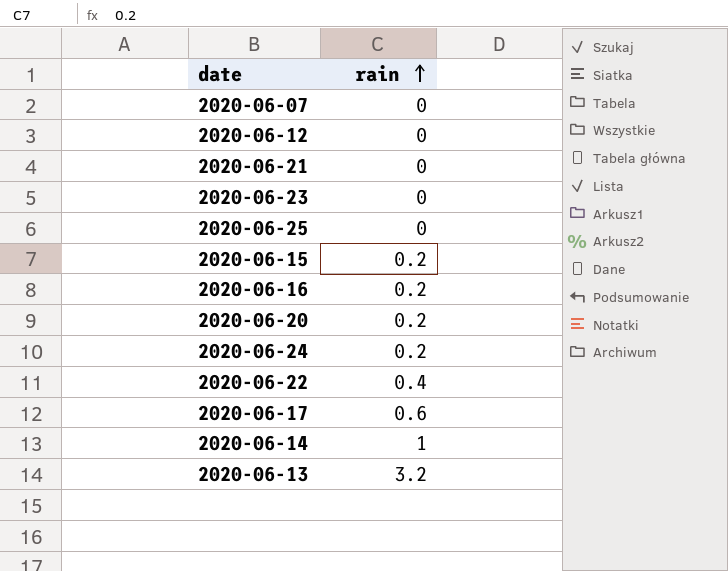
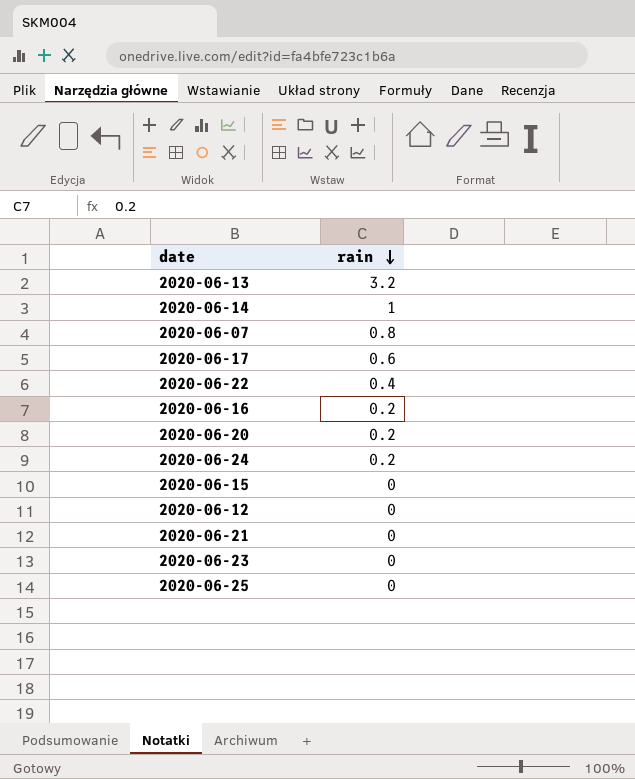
row order: rain ascending -> rain descending
2020-06-07 | rain: 0 -> 0.8
2020-06-15 | rain: 0.2 -> 0

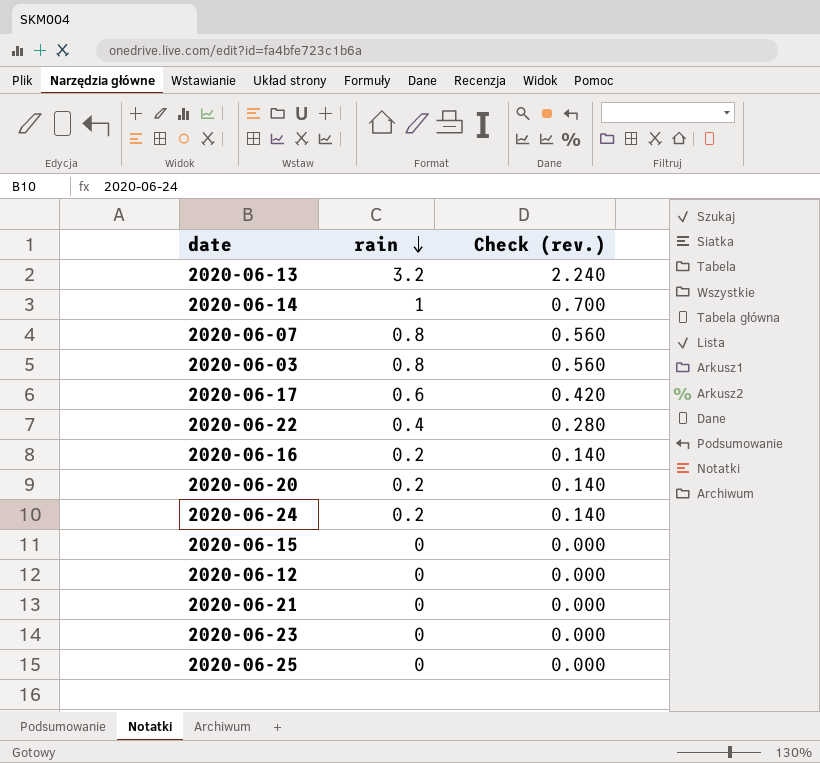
column Check (rev.) | formula: none -> [rain] * 0.7
row 2020-06-03: none -> 0.8 | 0.560

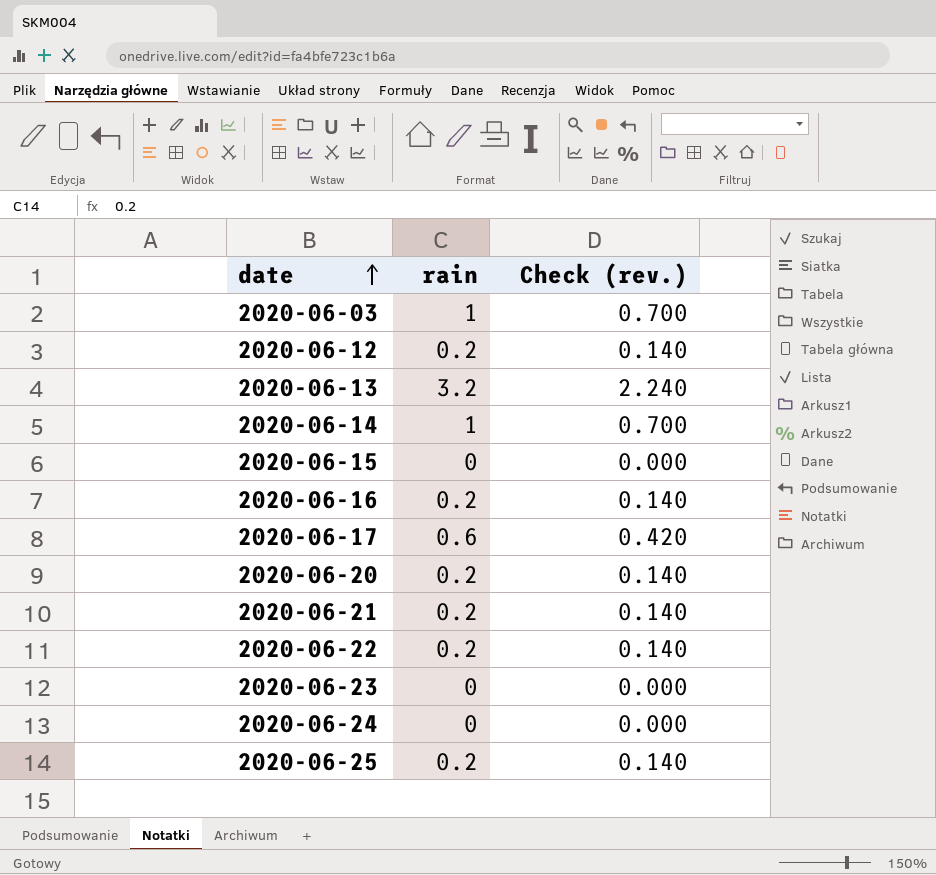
row order: rain descending -> date ascending
row 2020-06-07: 0.8 | 0.560 -> none
2020-06-03 | rain: 0.8 -> 1
2020-06-03 | Check (rev.): 0.560 -> 0.700
2020-06-12 | rain: 0 -> 0.2
2020-06-12 | Check (rev.): 0.000 -> 0.140
2020-06-21 | rain: 0 -> 0.2
2020-06-21 | Check (rev.): 0.000 -> 0.140
2020-06-22 | rain: 0.4 -> 0.2
2020-06-22 | Check (rev.): 0.280 -> 0.140
2020-06-24 | rain: 0.2 -> 0
2020-06-24 | Check (rev.): 0.140 -> 0.000
2020-06-25 | rain: 0 -> 0.2
2020-06-25 | Check (rev.): 0.000 -> 0.140

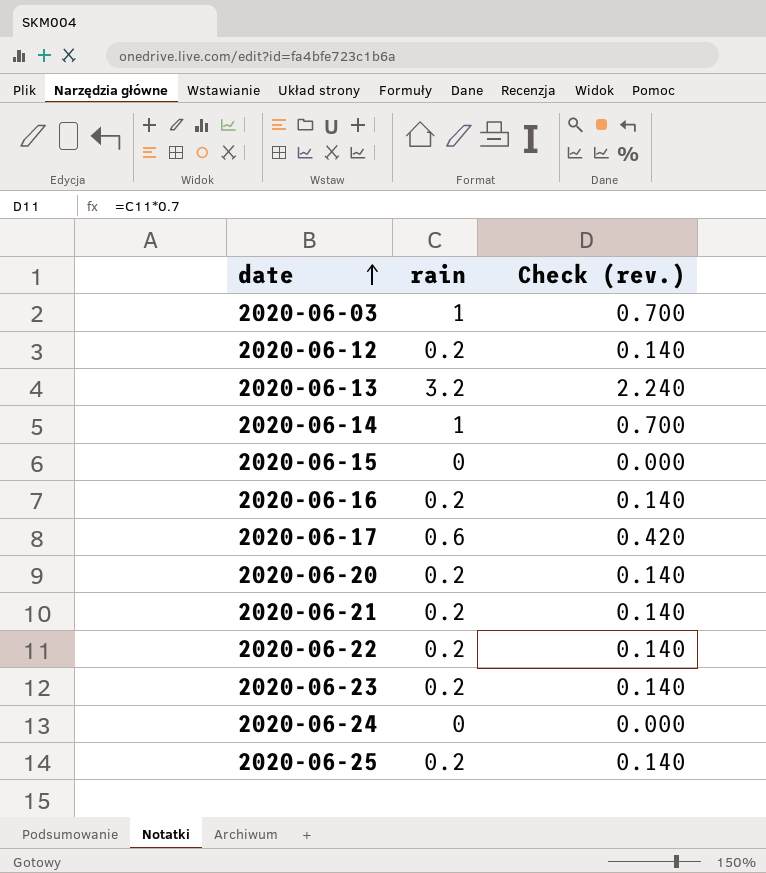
2020-06-23 | rain: 0 -> 0.2
2020-06-23 | Check (rev.): 0.000 -> 0.140

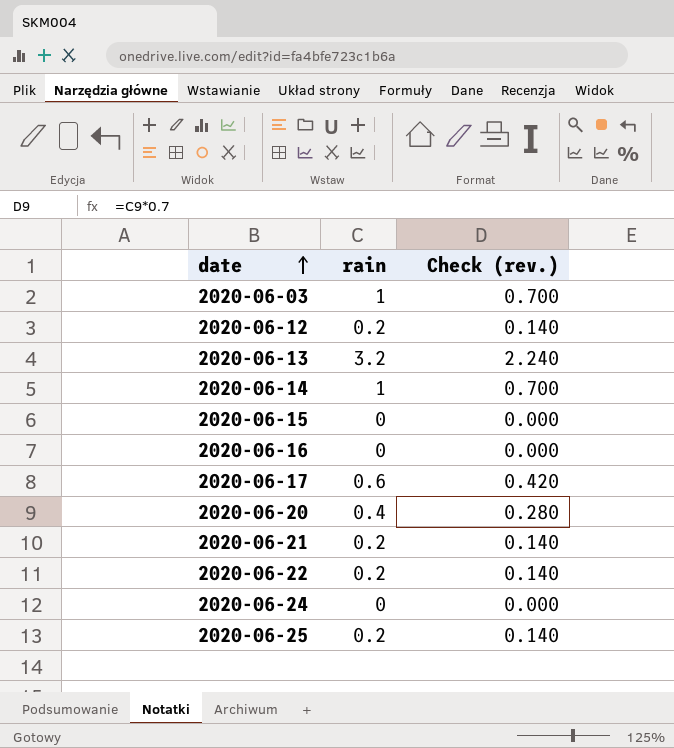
row 2020-06-23: 0.2 | 0.140 -> none
2020-06-16 | rain: 0.2 -> 0
2020-06-16 | Check (rev.): 0.140 -> 0.000
2020-06-20 | rain: 0.2 -> 0.4
2020-06-20 | Check (rev.): 0.140 -> 0.280

